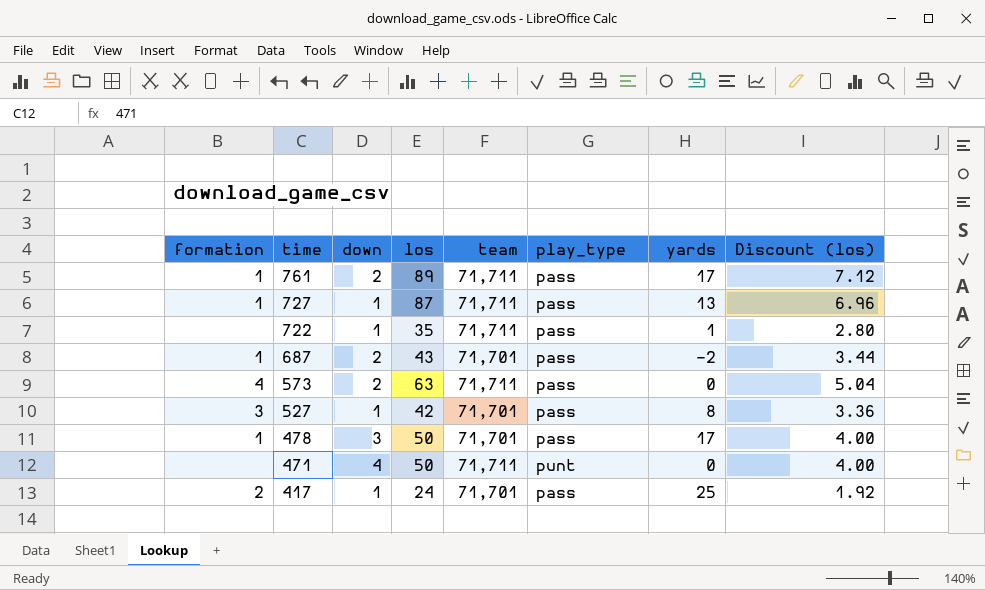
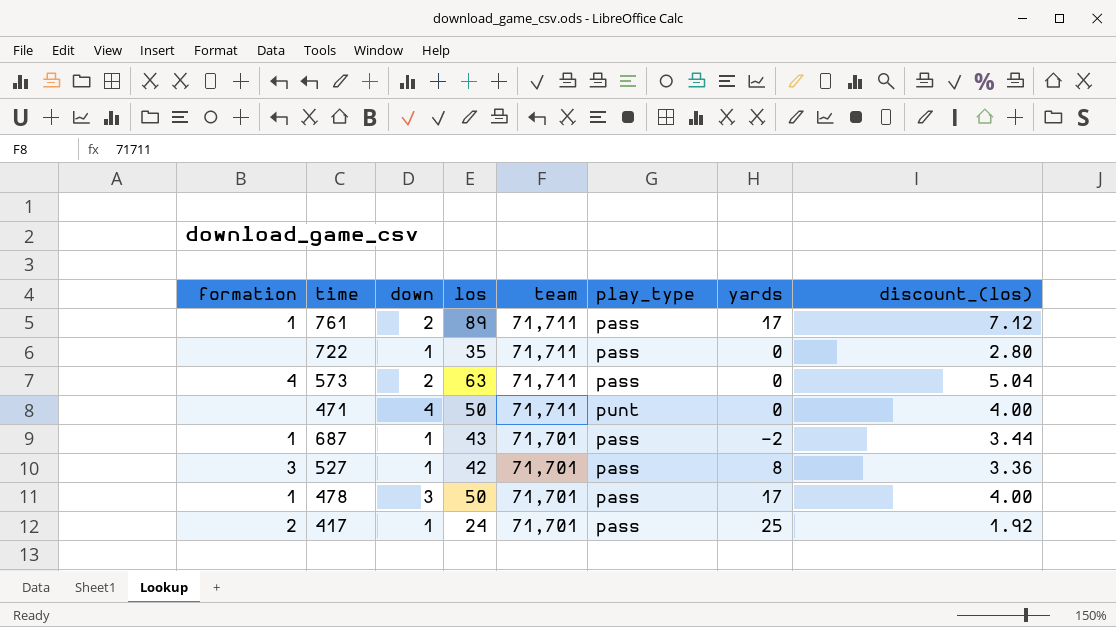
row order: time descending -> team descending
column name: Discount (los) -> discount_(los)
row 727: 1 | 1 | 87 | 71,711 | pass | 13 | 6.96 -> none
722 | yards: 1 -> 0
687 | down: 2 -> 1

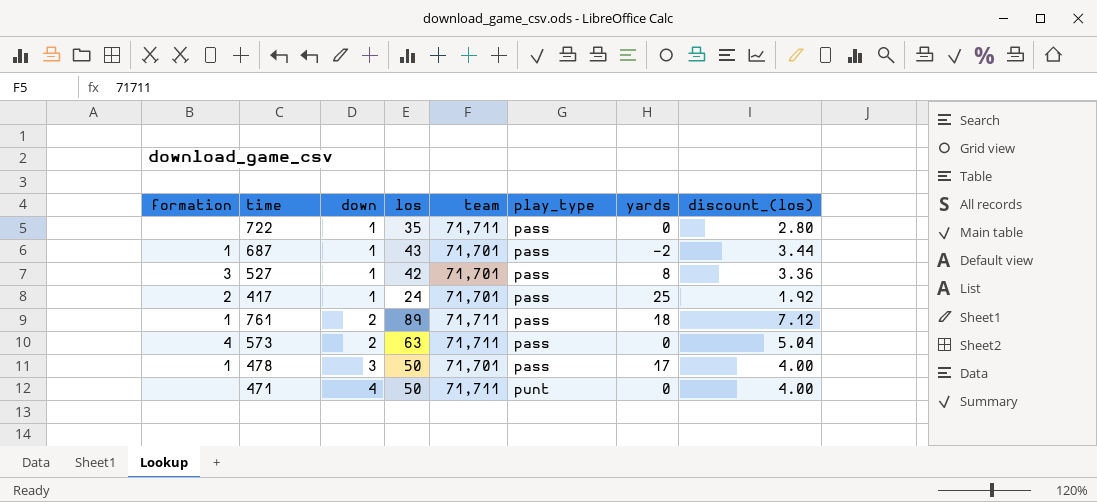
row order: team descending -> down ascending
761 | yards: 17 -> 18

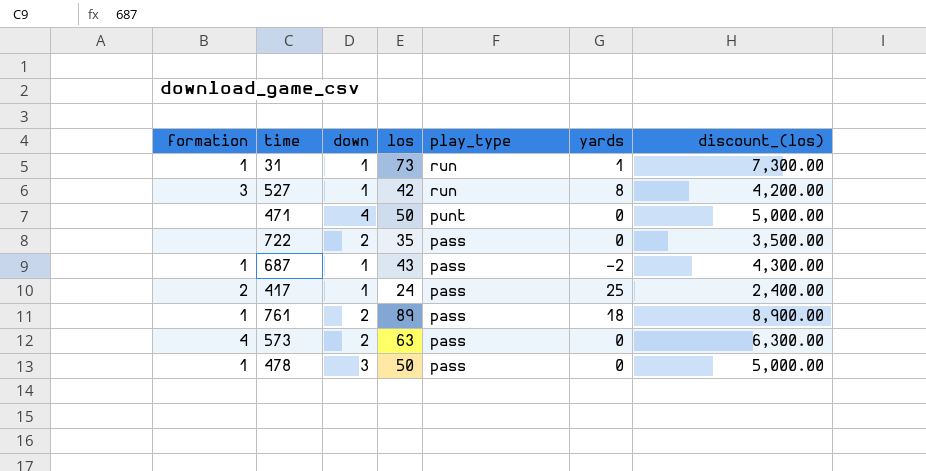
row order: down ascending -> play_type descending
column team | position: 5 -> none
column discount_(los) | formula: [los] * 0.08 -> [los] * 100
row 31: none -> 1 | 1 | 73 | run | 1 | 7,300.00
527 | play_type: pass -> run
722 | down: 1 -> 2
478 | yards: 17 -> 0

